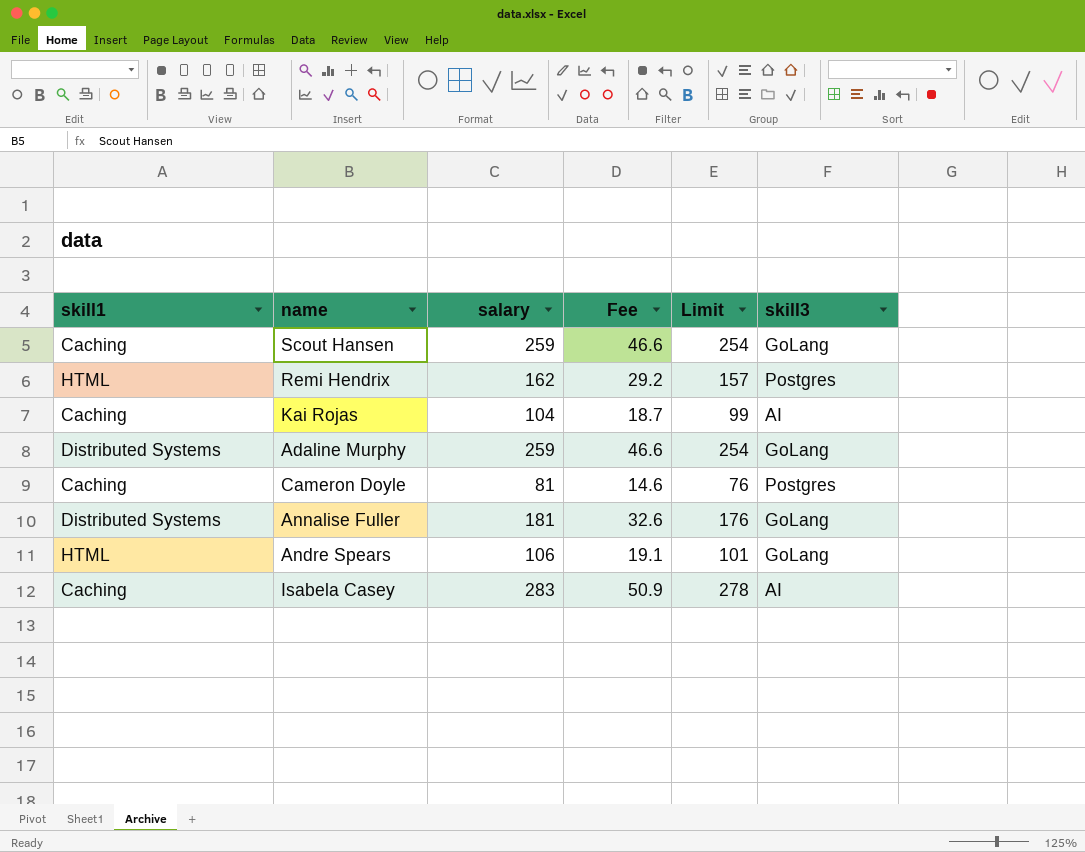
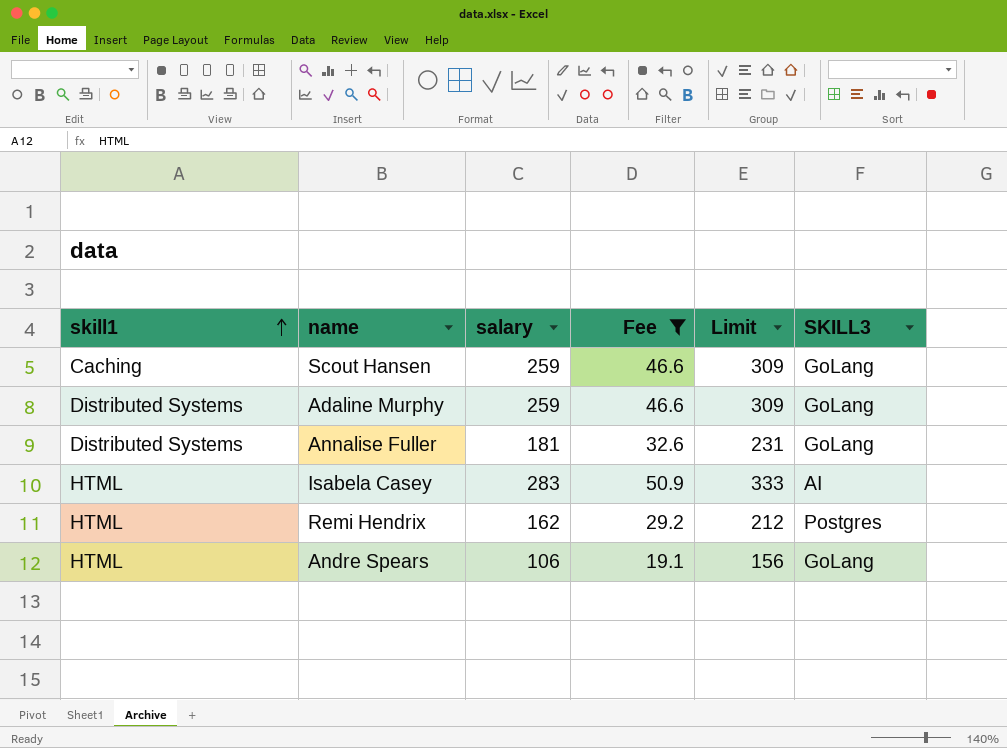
filter: none -> Fee >= 19.1
row order: none -> skill1 ascending
column Limit | formula: [salary] - 5 -> [salary] + 50
column name: skill3 -> SKILL3
Isabela Casey | skill1: Caching -> HTML

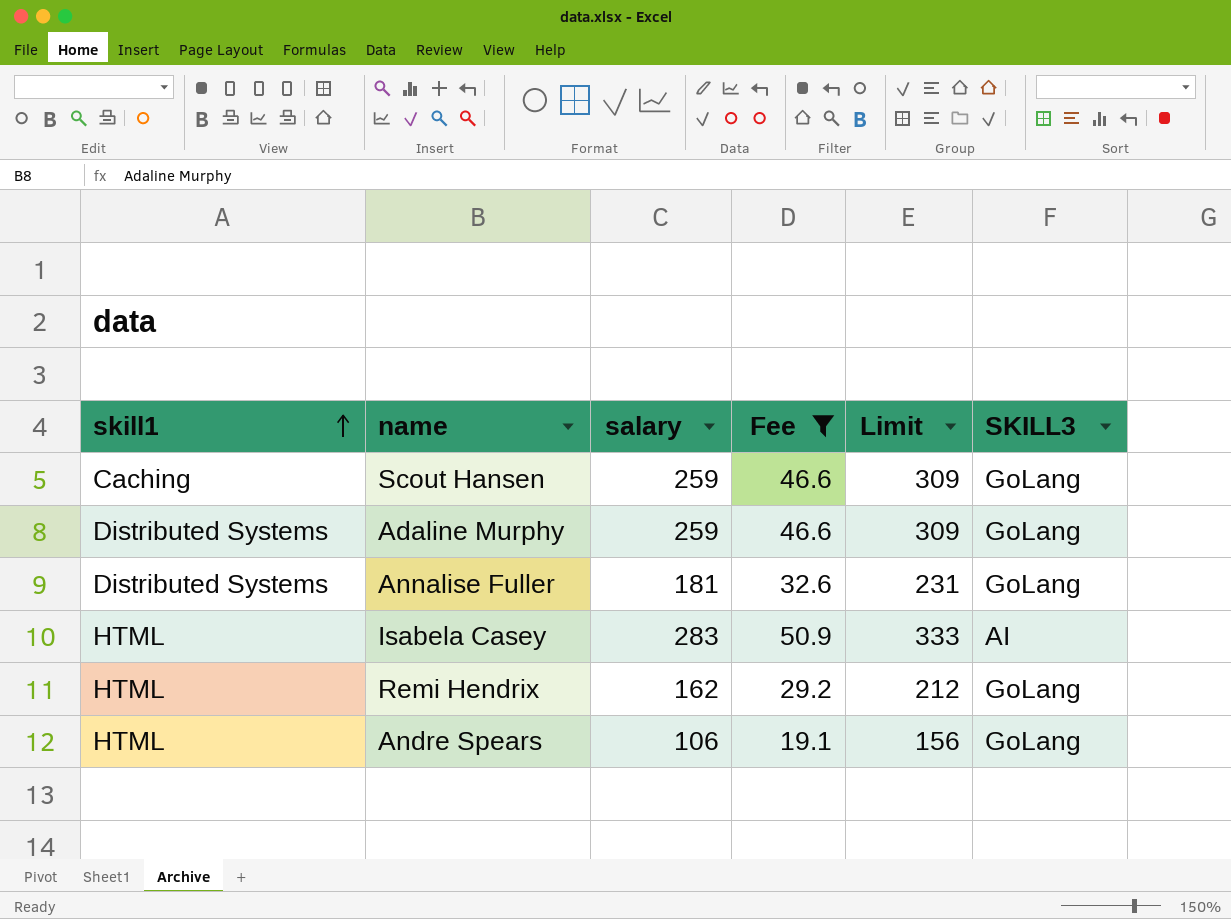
Remi Hendrix | SKILL3: Postgres -> GoLang

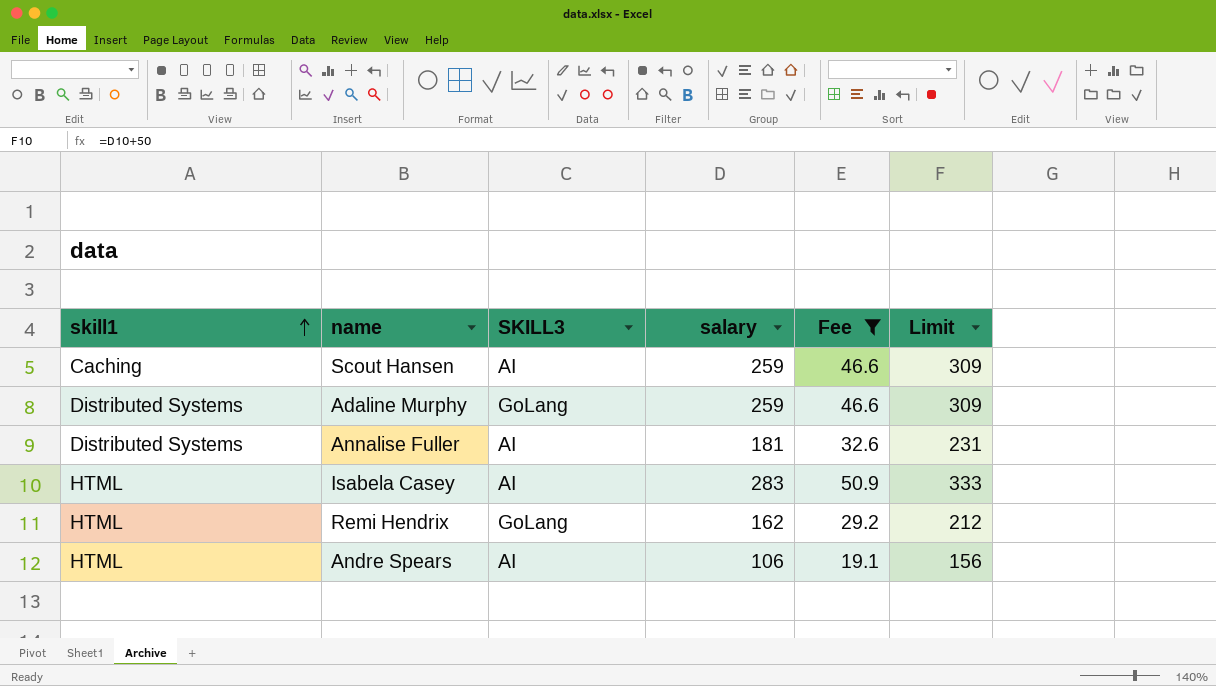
column SKILL3 | position: 6 -> 3
Scout Hansen | SKILL3: GoLang -> AI
Annalise Fuller | SKILL3: GoLang -> AI
Andre Spears | SKILL3: GoLang -> AI

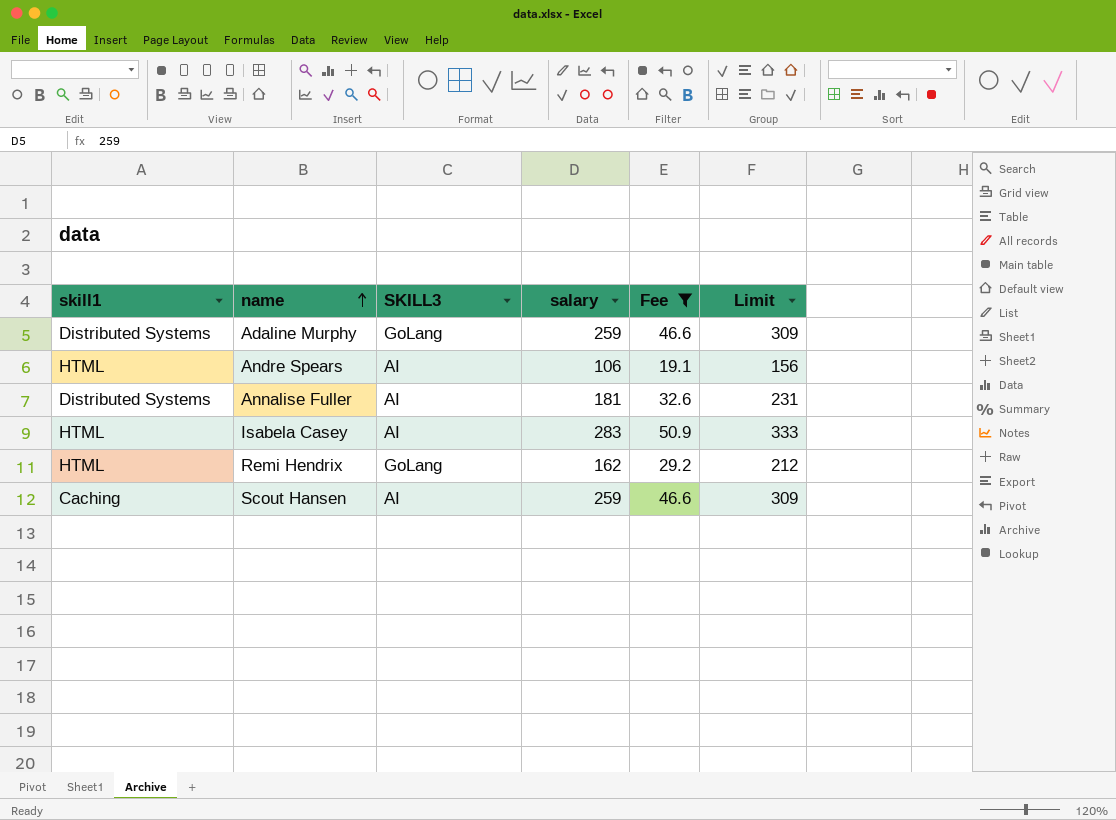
row order: skill1 ascending -> name ascending

